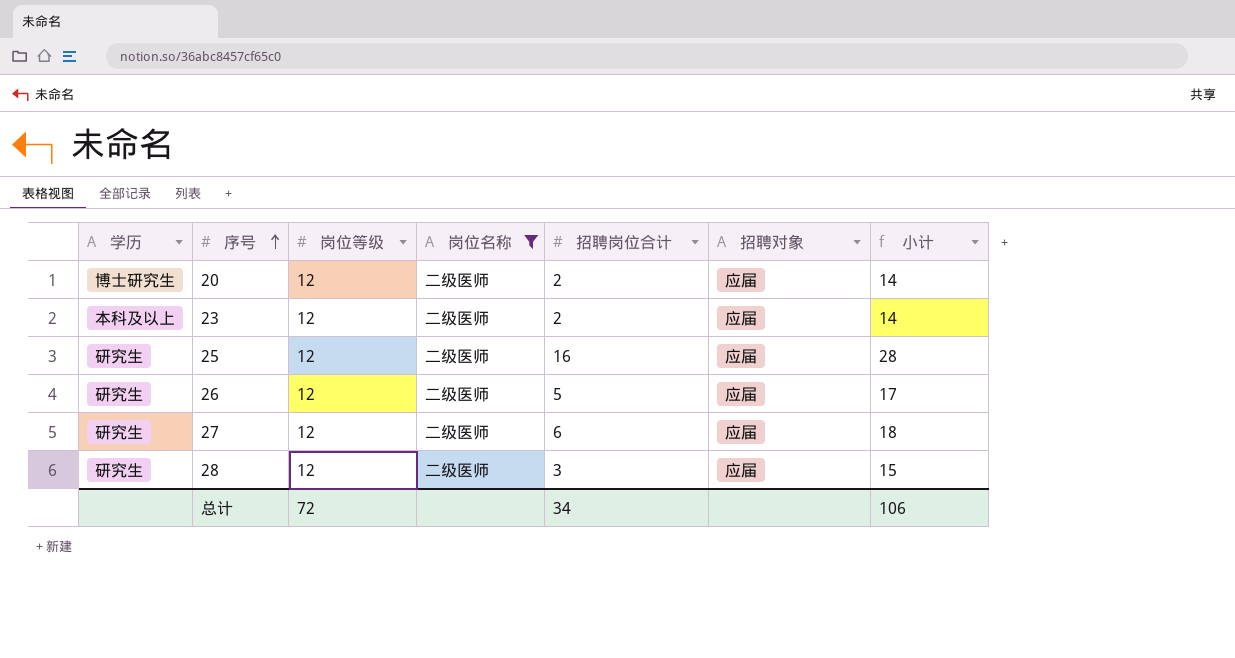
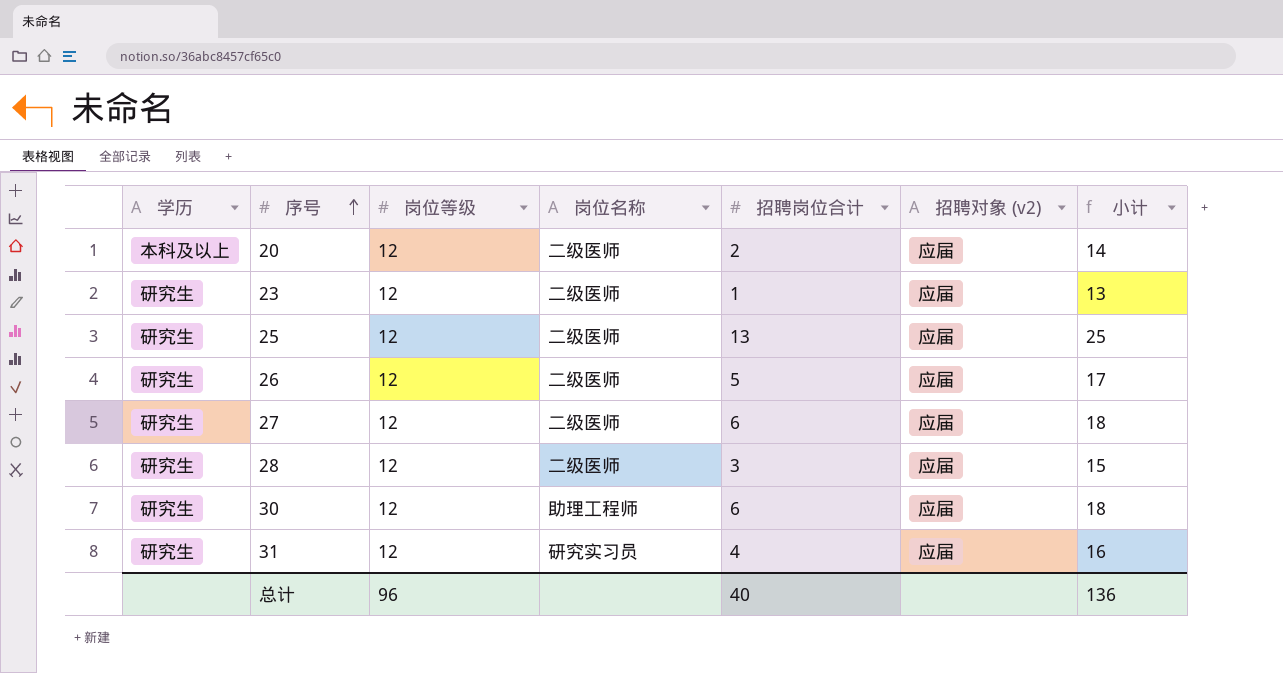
filter: 岗位名称 = 二级医师 -> none
column name: 招聘对象 -> 招聘对象 (v2)
20 | 学历: 博士研究生 -> 本科及以上
23 | 学历: 本科及以上 -> 研究生
23 | 招聘岗位合计: 2 -> 1
23 | 小计: 14 -> 13
25 | 招聘岗位合计: 16 -> 13
25 | 小计: 28 -> 25
总计 | 岗位等级: 72 -> 96
总计 | 招聘岗位合计: 34 -> 40
总计 | 小计: 106 -> 136

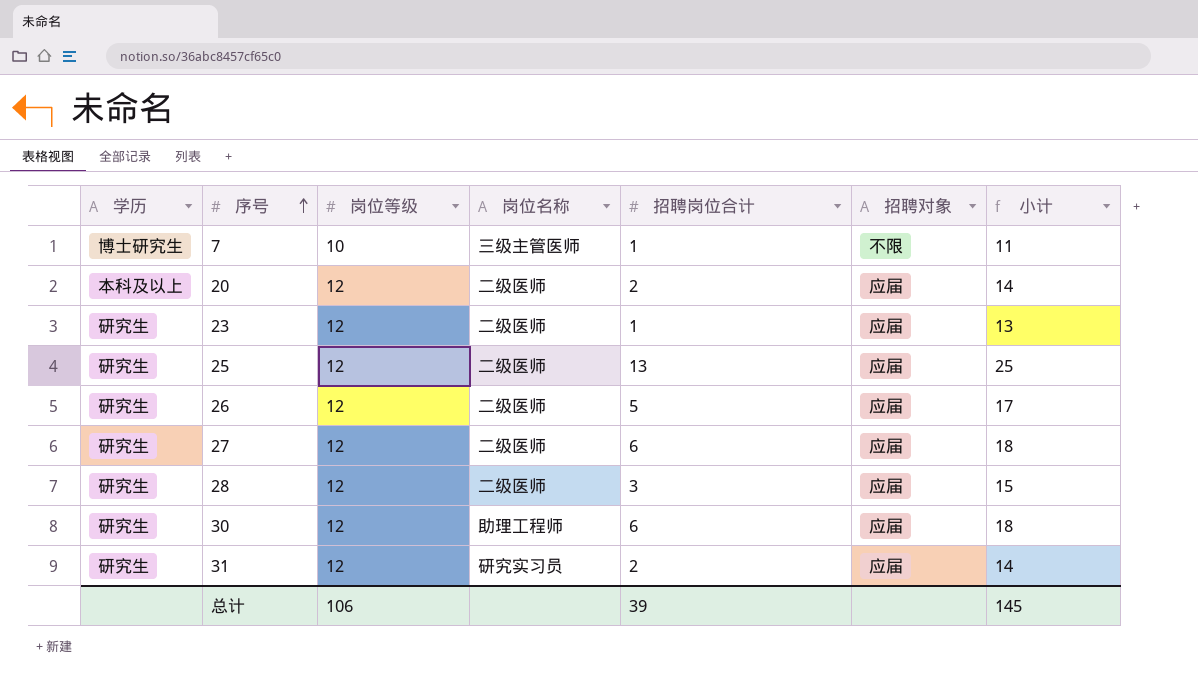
column name: 招聘对象 (v2) -> 招聘对象
row 7: none -> 博士研究生 | 10 | 三级主管医师 | 1 | 不限 | 11
31 | 招聘岗位合计: 4 -> 2
31 | 小计: 16 -> 14
总计 | 岗位等级: 96 -> 106
总计 | 招聘岗位合计: 40 -> 39
总计 | 小计: 136 -> 145

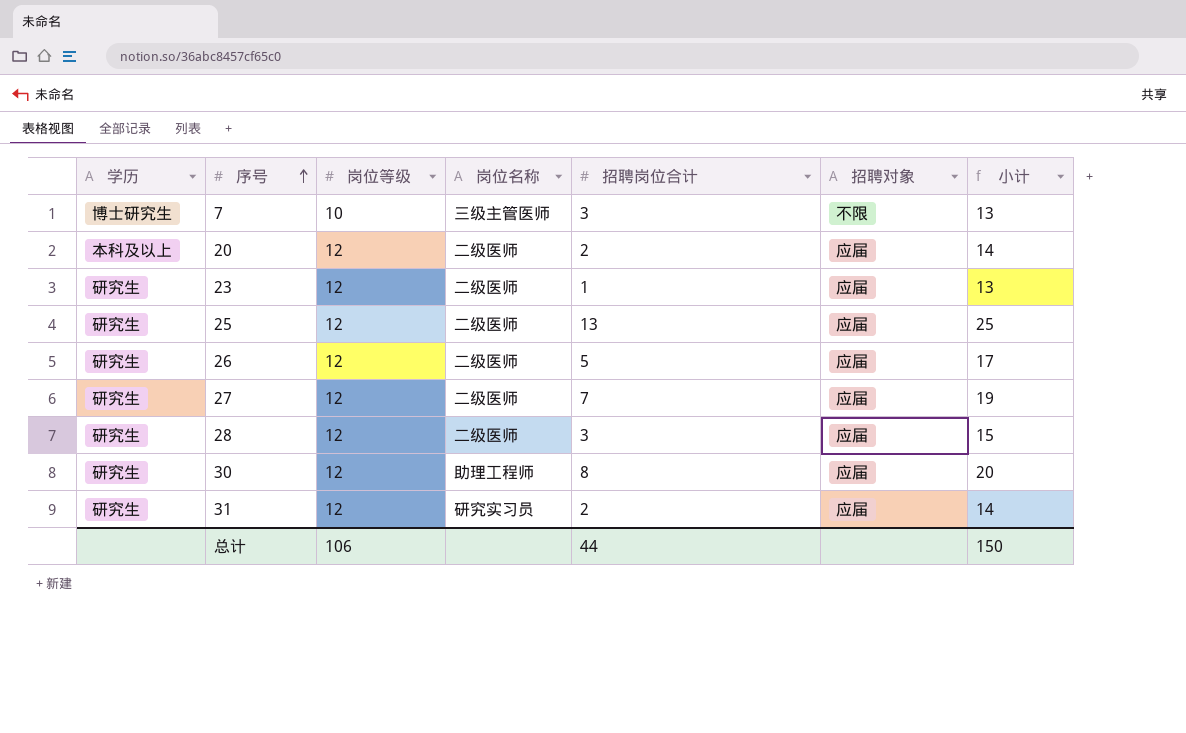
7 | 招聘岗位合计: 1 -> 3
7 | 小计: 11 -> 13
27 | 招聘岗位合计: 6 -> 7
27 | 小计: 18 -> 19
30 | 招聘岗位合计: 6 -> 8
30 | 小计: 18 -> 20
总计 | 招聘岗位合计: 39 -> 44
总计 | 小计: 145 -> 150

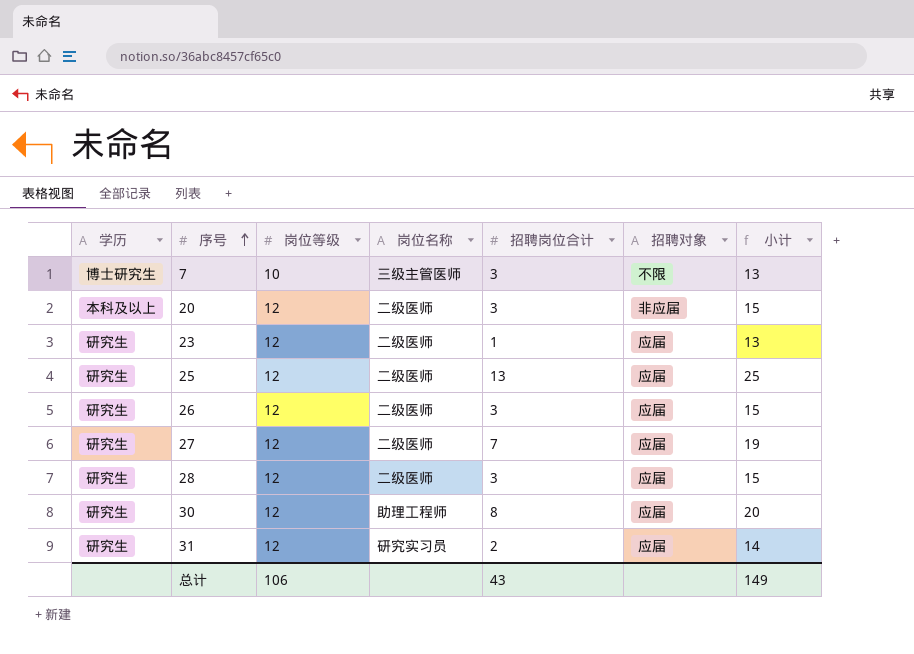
20 | 招聘岗位合计: 2 -> 3
20 | 招聘对象: 应届 -> 非应届
20 | 小计: 14 -> 15
26 | 招聘岗位合计: 5 -> 3
26 | 小计: 17 -> 15
总计 | 招聘岗位合计: 44 -> 43
总计 | 小计: 150 -> 149

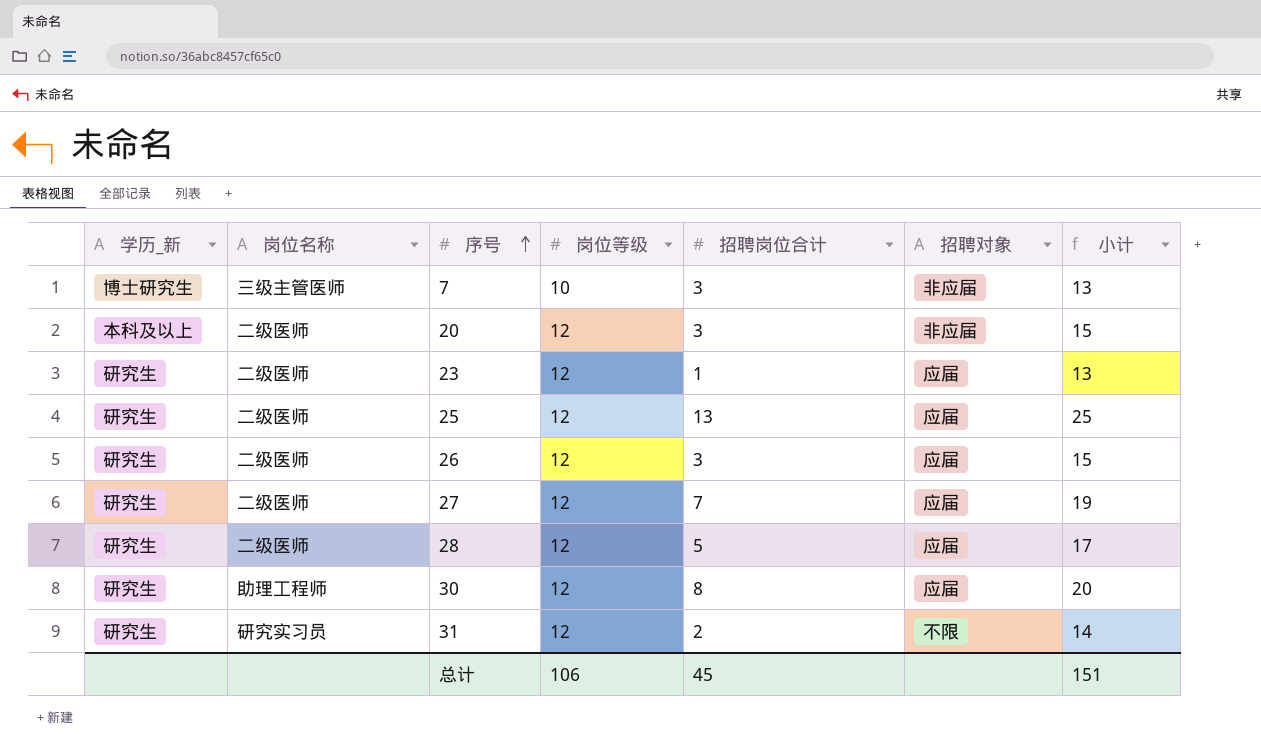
column name: 学历 -> 学历_新
column 岗位名称 | position: 4 -> 2
7 | 招聘对象: 不限 -> 非应届
28 | 招聘岗位合计: 3 -> 5
28 | 小计: 15 -> 17
31 | 招聘对象: 应届 -> 不限
总计 | 招聘岗位合计: 43 -> 45
总计 | 小计: 149 -> 151

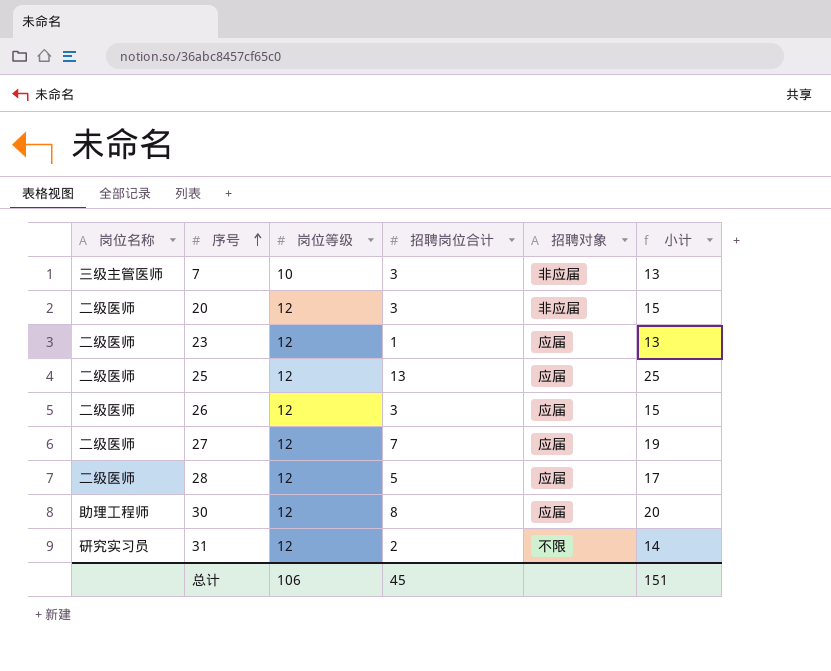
column 学历_新 | position: 1 -> none

